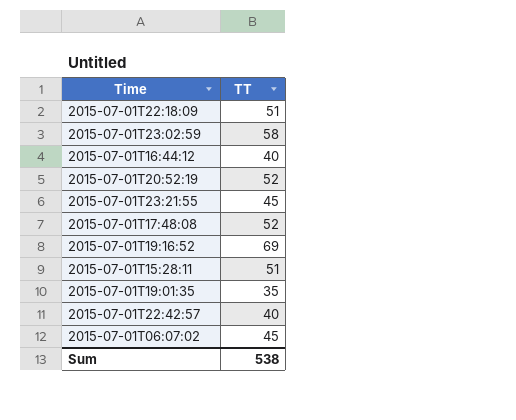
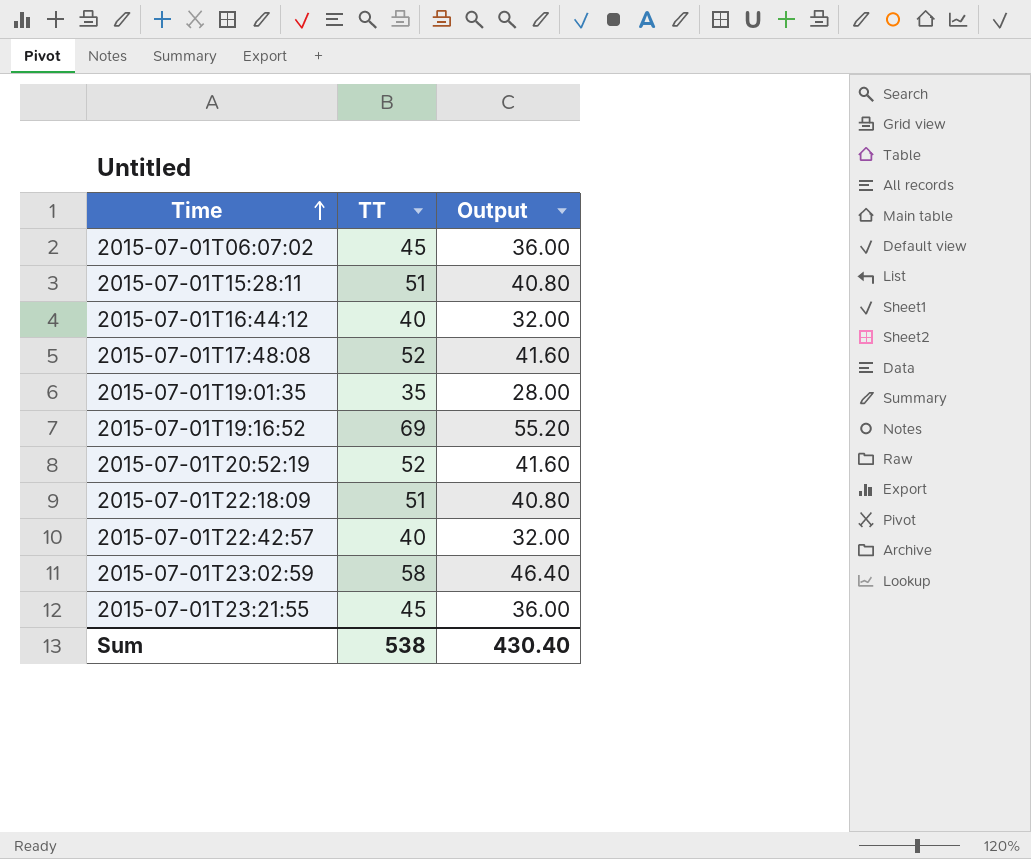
row order: none -> Time ascending
column Output | formula: none -> [TT] * 0.8

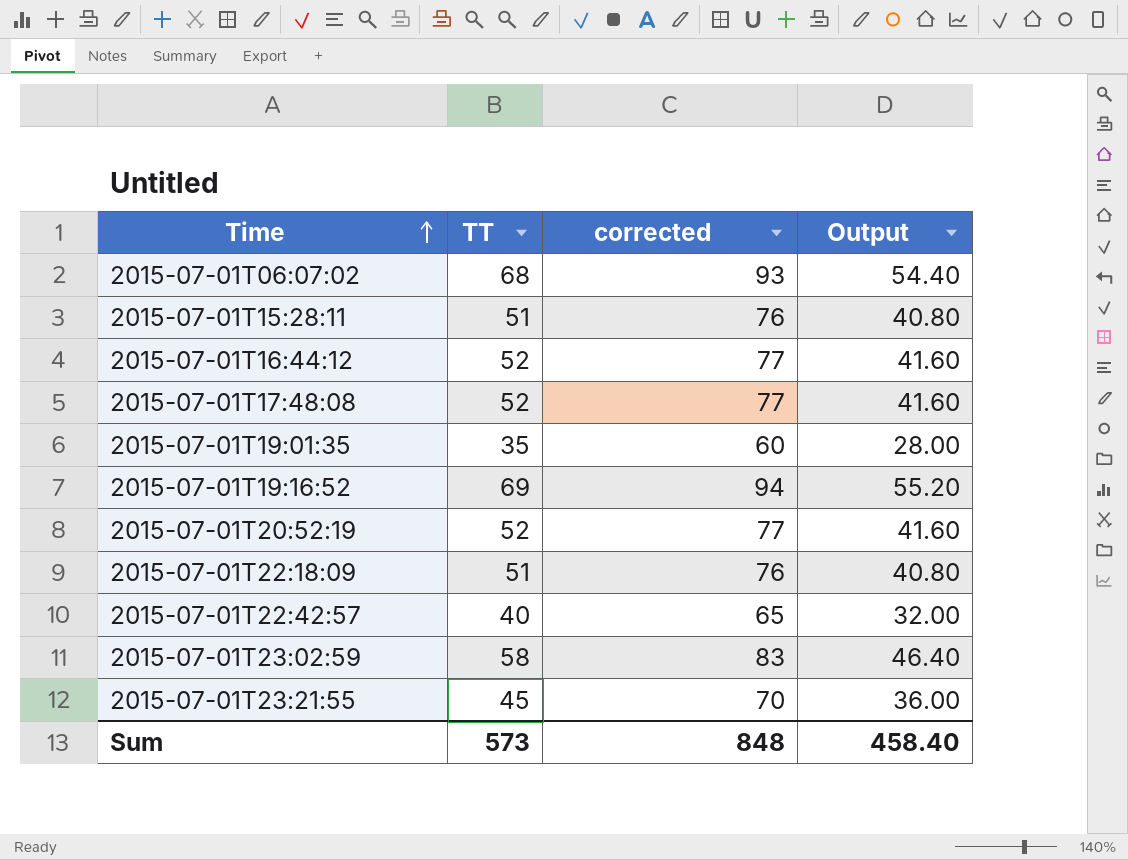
column corrected | formula: none -> [TT] + 25
2015-07-01T06:07:02 | TT: 45 -> 68
2015-07-01T06:07:02 | Output: 36.00 -> 54.40
2015-07-01T16:44:12 | TT: 40 -> 52
2015-07-01T16:44:12 | Output: 32.00 -> 41.60
Sum | TT: 538 -> 573
Sum | Output: 430.40 -> 458.40

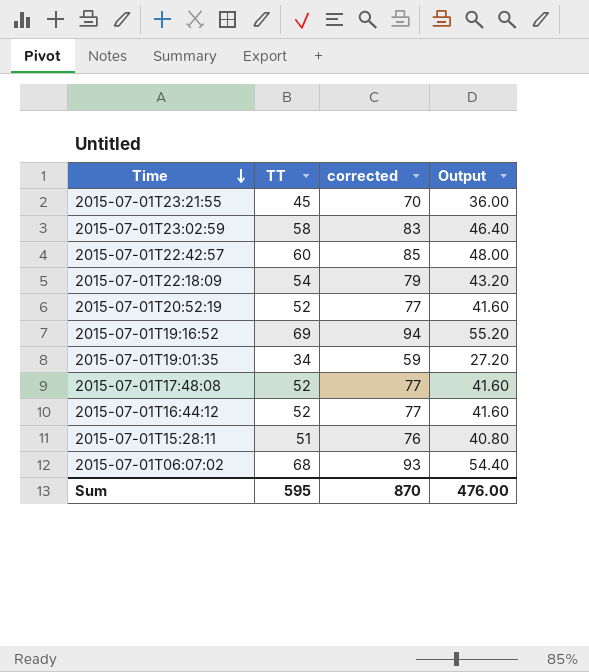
row order: Time ascending -> Time descending
2015-07-01T22:42:57 | TT: 40 -> 60
2015-07-01T22:42:57 | corrected: 65 -> 85
2015-07-01T22:42:57 | Output: 32.00 -> 48.00
2015-07-01T22:18:09 | TT: 51 -> 54
2015-07-01T22:18:09 | corrected: 76 -> 79
2015-07-01T22:18:09 | Output: 40.80 -> 43.20
2015-07-01T19:01:35 | TT: 35 -> 34
2015-07-01T19:01:35 | corrected: 60 -> 59
2015-07-01T19:01:35 | Output: 28.00 -> 27.20
Sum | TT: 573 -> 595
Sum | corrected: 848 -> 870
Sum | Output: 458.40 -> 476.00

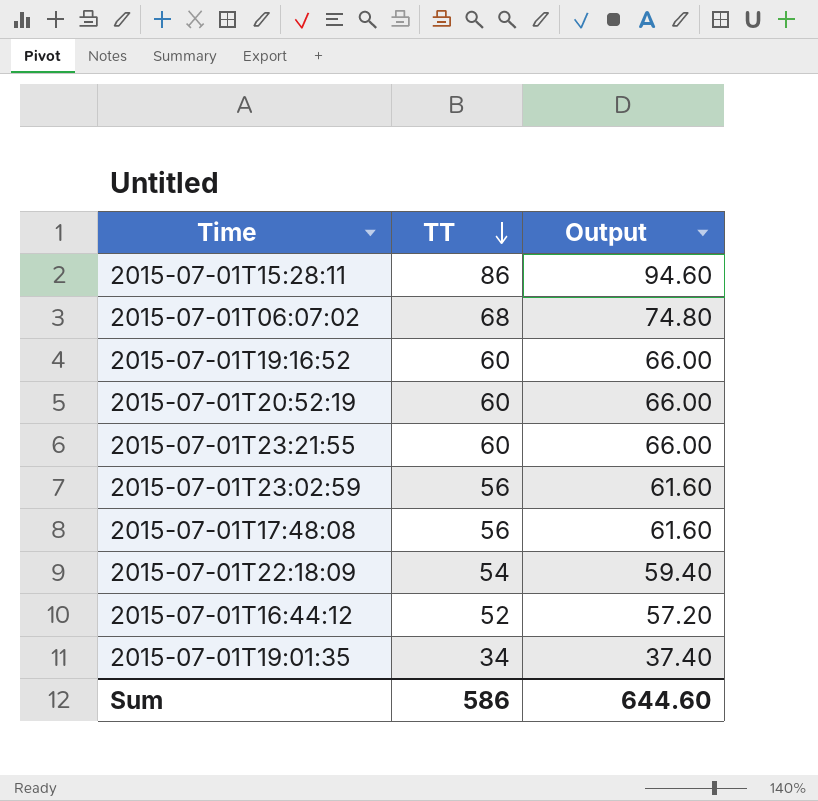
row order: Time descending -> TT descending
column corrected | formula: [TT] + 25 -> none
column Output | formula: [TT] * 0.8 -> [TT] * 1.1
row 2015-07-01T22:42:57: 60 | 85 | 48.00 -> none
2015-07-01T15:28:11 | TT: 51 -> 86
2015-07-01T19:16:52 | TT: 69 -> 60
2015-07-01T20:52:19 | TT: 52 -> 60
2015-07-01T23:21:55 | TT: 45 -> 60
2015-07-01T23:02:59 | TT: 58 -> 56
2015-07-01T17:48:08 | TT: 52 -> 56
Sum | TT: 595 -> 586
Sum | Output: 476.00 -> 644.60

